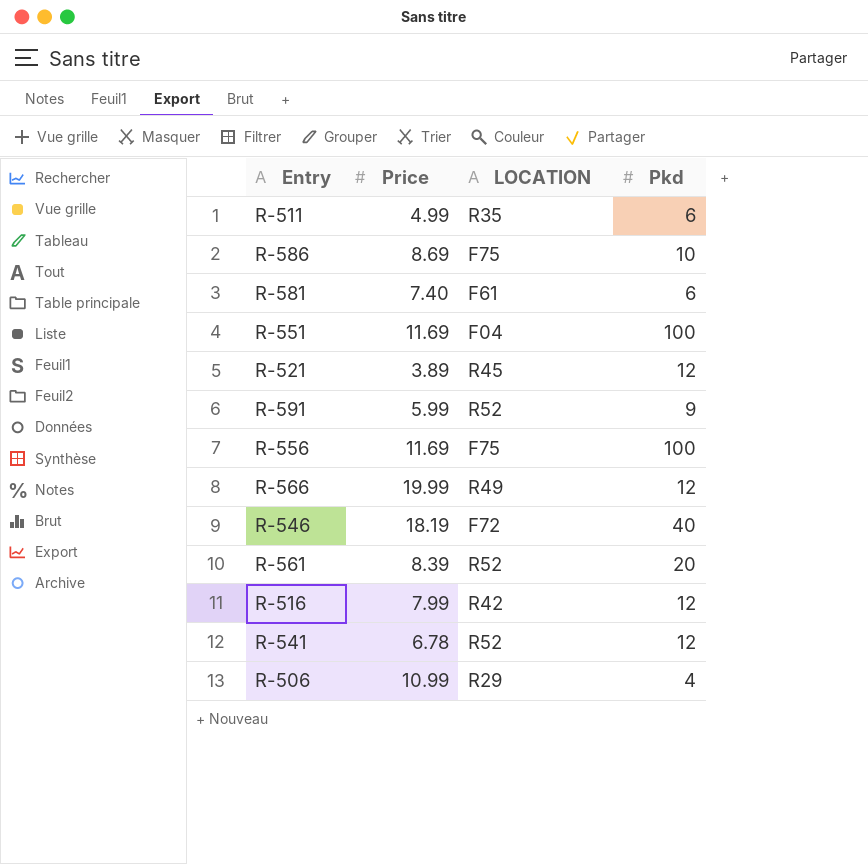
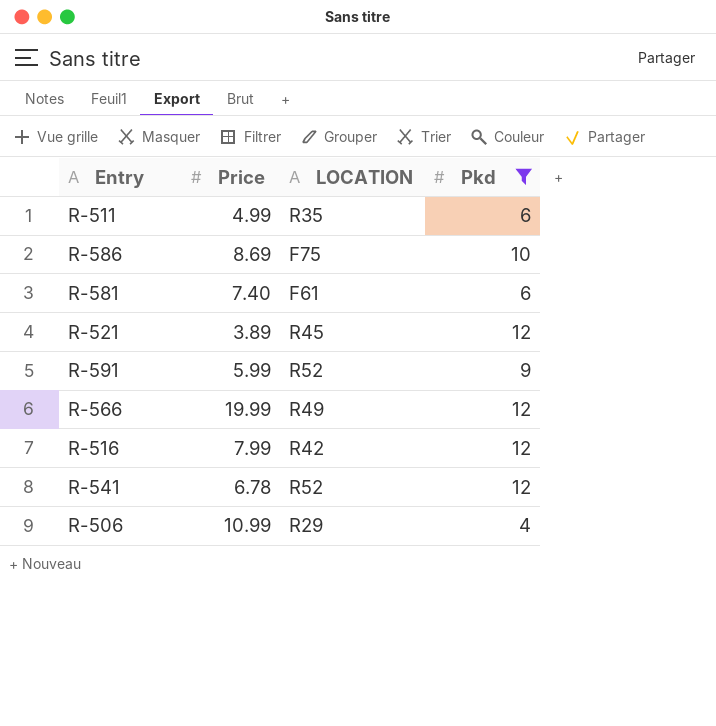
filter: none -> Pkd <= 12

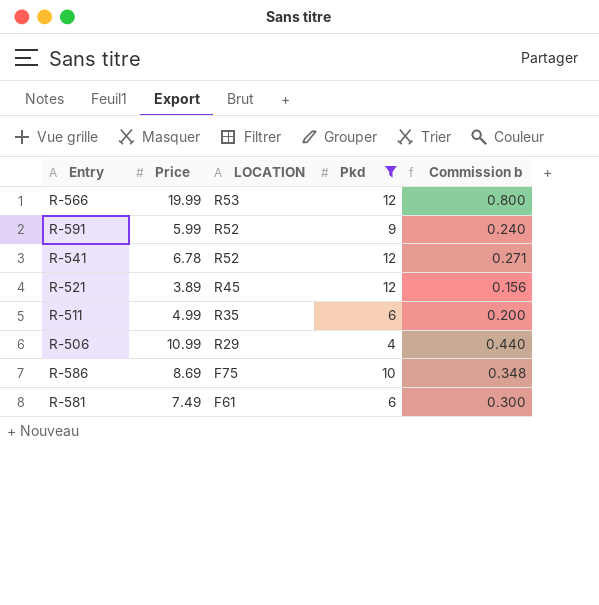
row order: none -> LOCATION descending
column Commission b | formula: none -> [Price] * 0.04
row R-516: 7.99 | R42 | 12 -> none
R-566 | LOCATION: R49 -> R53
R-581 | Price: 7.40 -> 7.49

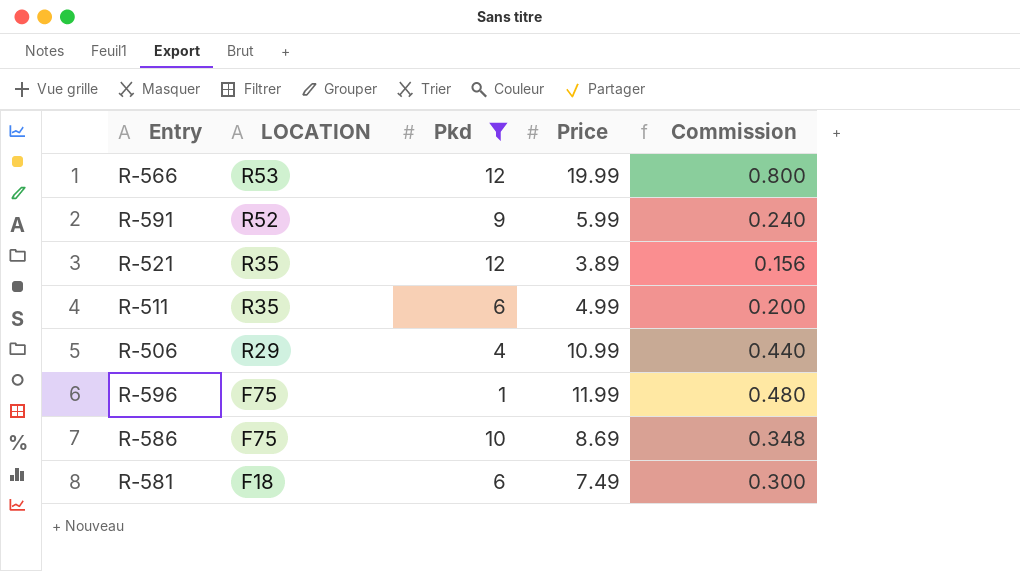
column Price | position: 2 -> 4
column name: Commission b -> Commission
row R-541: 6.78 | R52 | 12 | 0.271 -> none
R-521 | LOCATION: R45 -> R35
row R-596: none -> F75 | 1 | 11.99 | 0.480
R-581 | LOCATION: F61 -> F18

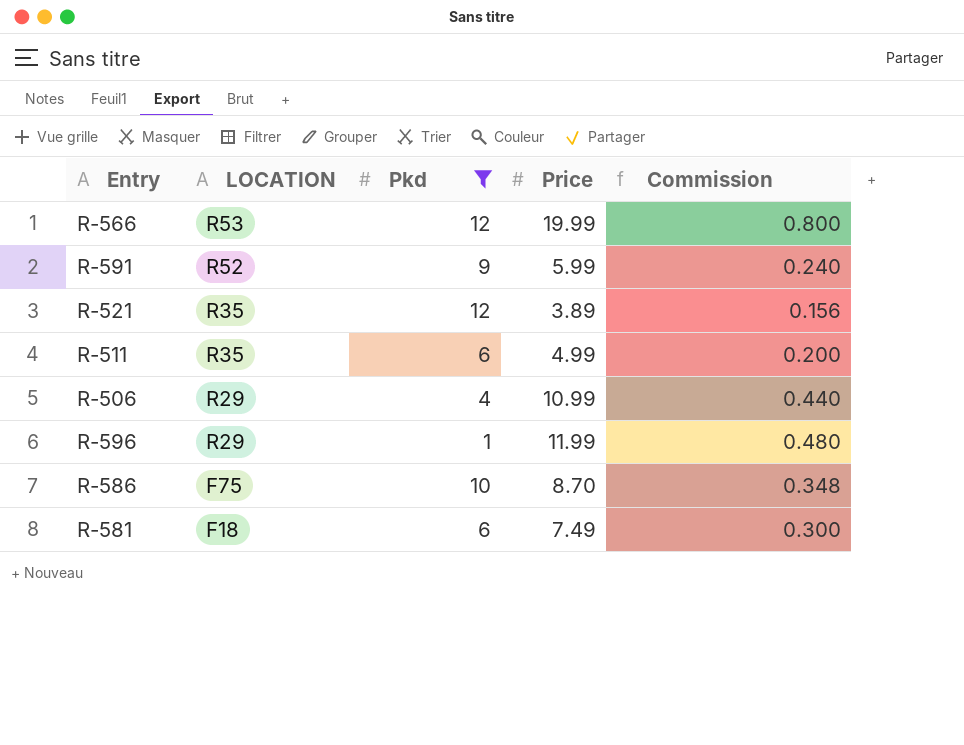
R-596 | LOCATION: F75 -> R29
R-586 | Price: 8.69 -> 8.70

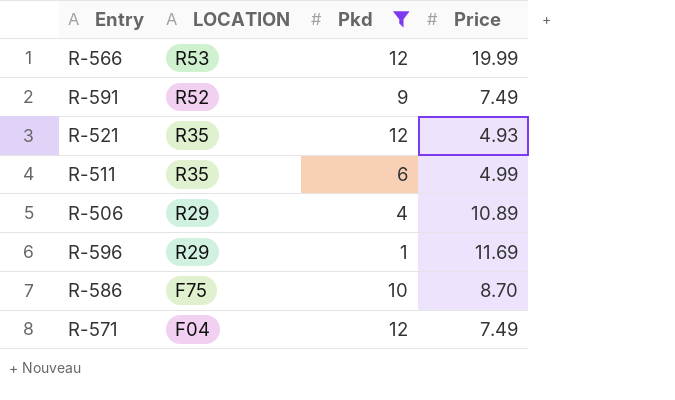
column Commission | formula: [Price] * 0.04 -> none
row R-581: F18 | 6 | 7.49 | 0.300 -> none
R-591 | Price: 5.99 -> 7.49
R-521 | Price: 3.89 -> 4.93
R-506 | Price: 10.99 -> 10.89
R-596 | Price: 11.99 -> 11.69
row R-571: none -> F04 | 12 | 7.49

